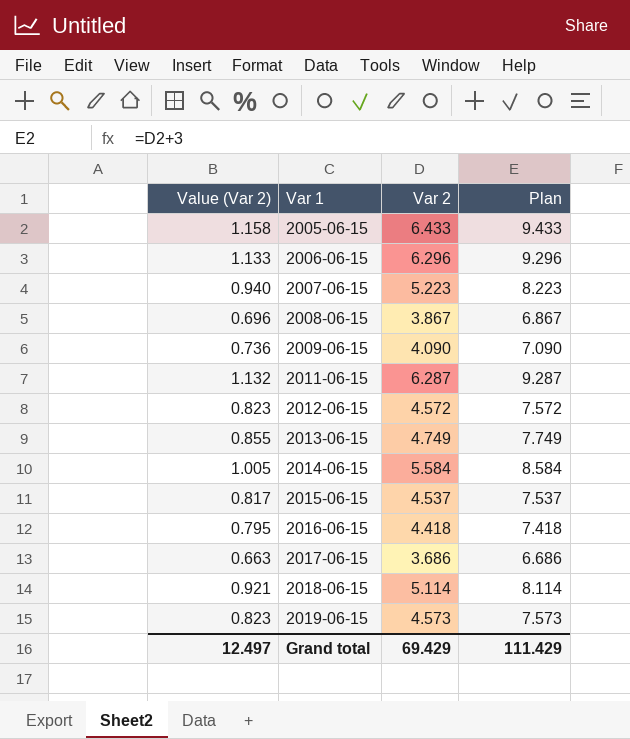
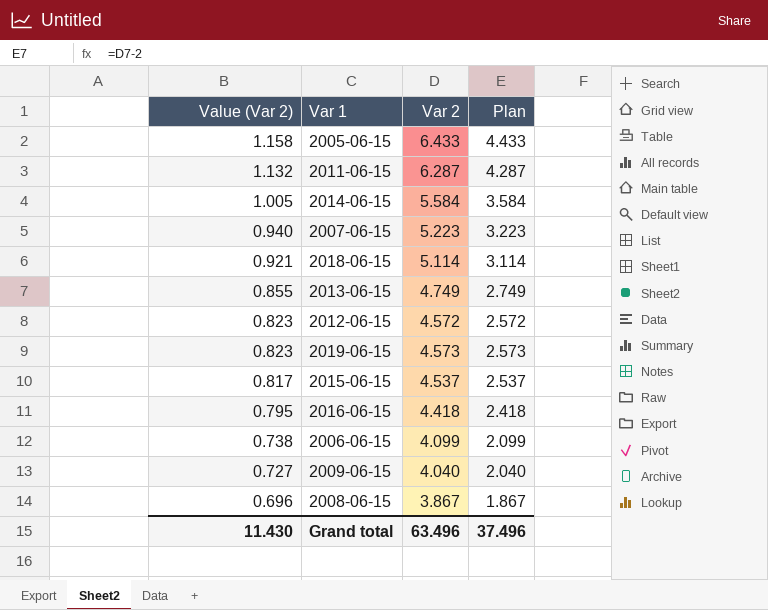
row order: Var 1 ascending -> Value (Var 2) descending
column Plan | formula: [Var 2] + 3 -> [Var 2] - 2
row 2017-06-15: 0.663 | 3.686 | 6.686 -> none
2006-06-15 | Value (Var 2): 1.133 -> 0.738
2006-06-15 | Var 2: 6.296 -> 4.099
2009-06-15 | Value (Var 2): 0.736 -> 0.727
2009-06-15 | Var 2: 4.090 -> 4.040
Grand total | Value (Var 2): 12.497 -> 11.430
Grand total | Var 2: 69.429 -> 63.496
Grand total | Plan: 111.429 -> 37.496

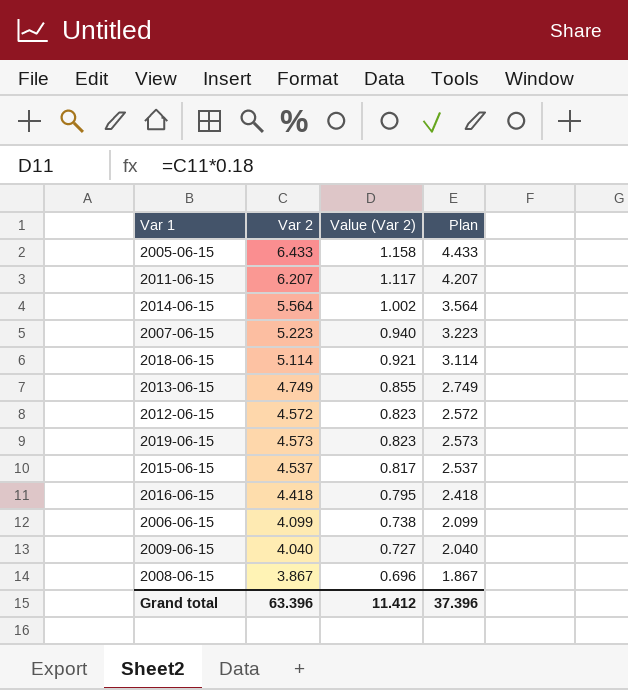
column Value (Var 2) | position: 1 -> 3
2011-06-15 | Var 2: 6.287 -> 6.207
2011-06-15 | Value (Var 2): 1.132 -> 1.117
2011-06-15 | Plan: 4.287 -> 4.207
2014-06-15 | Var 2: 5.584 -> 5.564
2014-06-15 | Value (Var 2): 1.005 -> 1.002
2014-06-15 | Plan: 3.584 -> 3.564
Grand total | Var 2: 63.496 -> 63.396
Grand total | Value (Var 2): 11.430 -> 11.412
Grand total | Plan: 37.496 -> 37.396

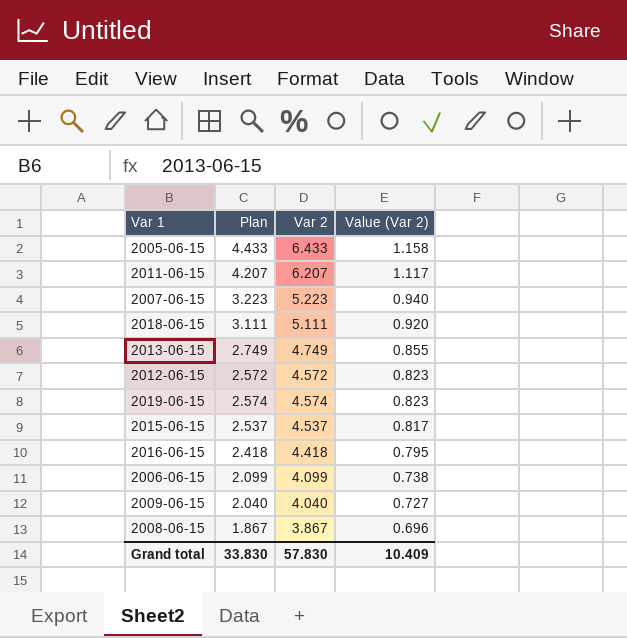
column Plan | position: 4 -> 2
row 2014-06-15: 5.564 | 1.002 | 3.564 -> none
2018-06-15 | Plan: 3.114 -> 3.111
2018-06-15 | Var 2: 5.114 -> 5.111
2018-06-15 | Value (Var 2): 0.921 -> 0.920
2019-06-15 | Plan: 2.573 -> 2.574
2019-06-15 | Var 2: 4.573 -> 4.574
Grand total | Plan: 37.396 -> 33.830
Grand total | Var 2: 63.396 -> 57.830
Grand total | Value (Var 2): 11.412 -> 10.409

